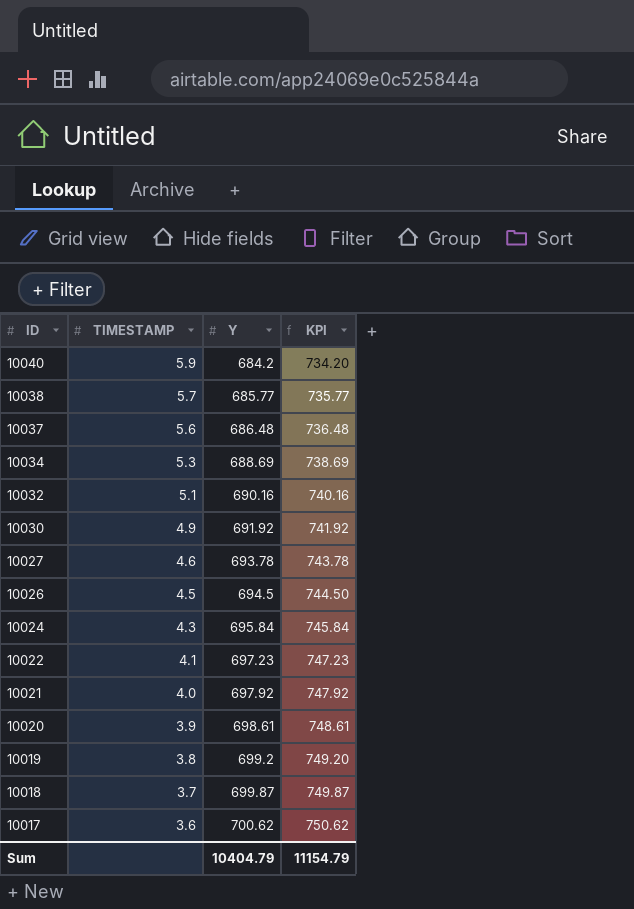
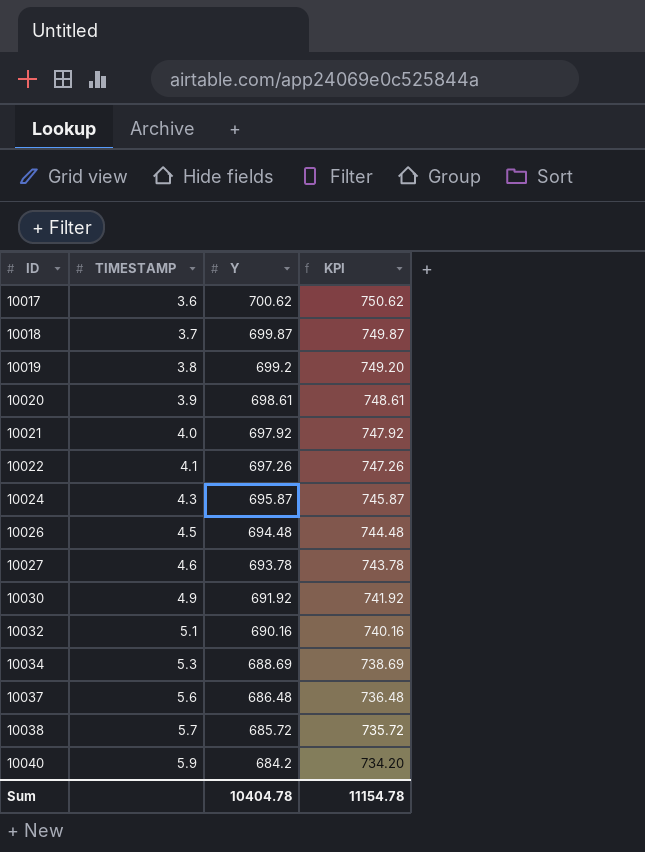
row order: ID descending -> ID ascending
10022 | Y: 697.23 -> 697.26
10022 | KPI: 747.23 -> 747.26
10024 | Y: 695.84 -> 695.87
10024 | KPI: 745.84 -> 745.87
10026 | Y: 694.5 -> 694.48
10026 | KPI: 744.50 -> 744.48
10038 | Y: 685.77 -> 685.72
10038 | KPI: 735.77 -> 735.72
Sum | Y: 10404.79 -> 10404.78
Sum | KPI: 11154.79 -> 11154.78

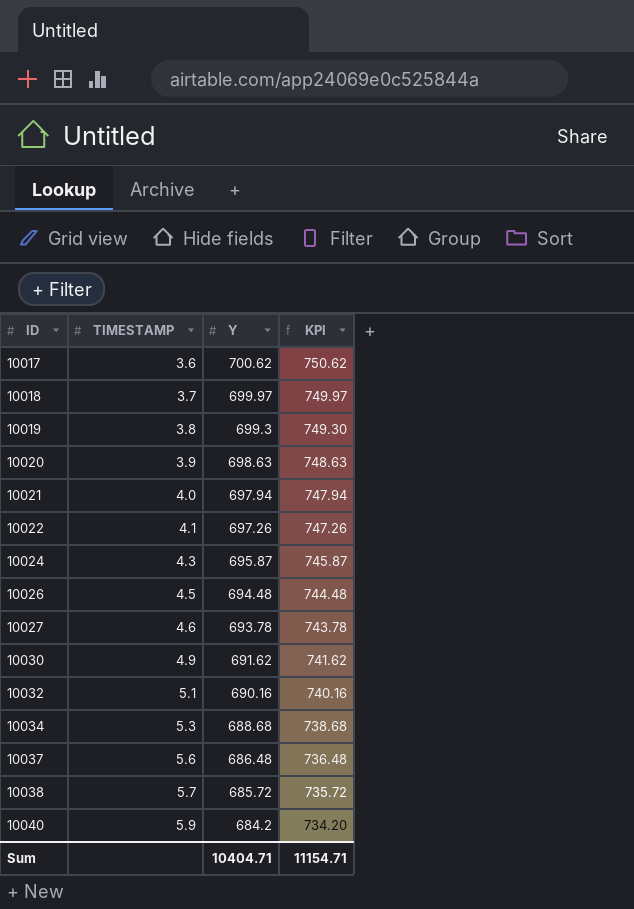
10018 | Y: 699.87 -> 699.97
10018 | KPI: 749.87 -> 749.97
10019 | Y: 699.2 -> 699.3
10019 | KPI: 749.20 -> 749.30
10020 | Y: 698.61 -> 698.63
10020 | KPI: 748.61 -> 748.63
10021 | Y: 697.92 -> 697.94
10021 | KPI: 747.92 -> 747.94
10030 | Y: 691.92 -> 691.62
10030 | KPI: 741.92 -> 741.62
10034 | Y: 688.69 -> 688.68
10034 | KPI: 738.69 -> 738.68
Sum | Y: 10404.78 -> 10404.71
Sum | KPI: 11154.78 -> 11154.71

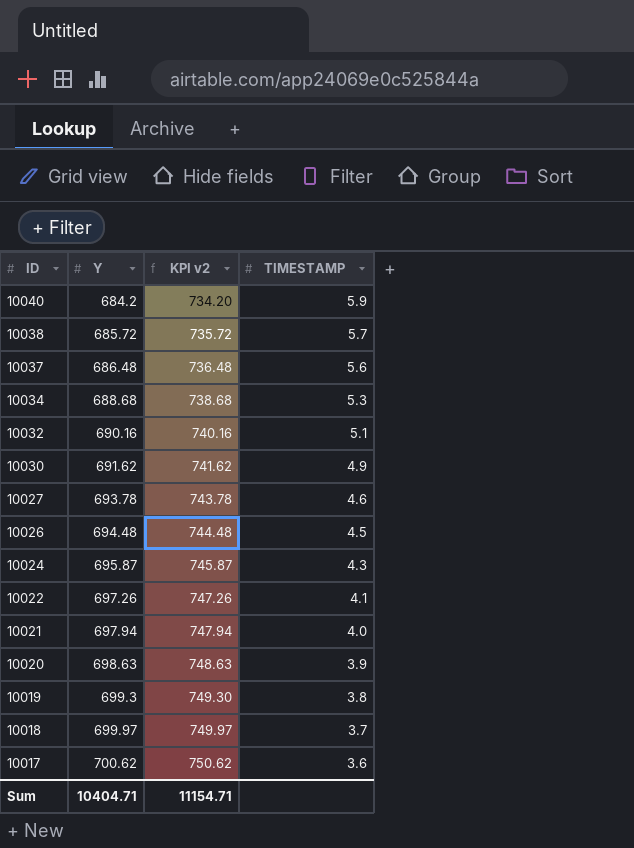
row order: ID ascending -> ID descending
column name: KPI -> KPI v2
column TIMESTAMP | position: 2 -> 4

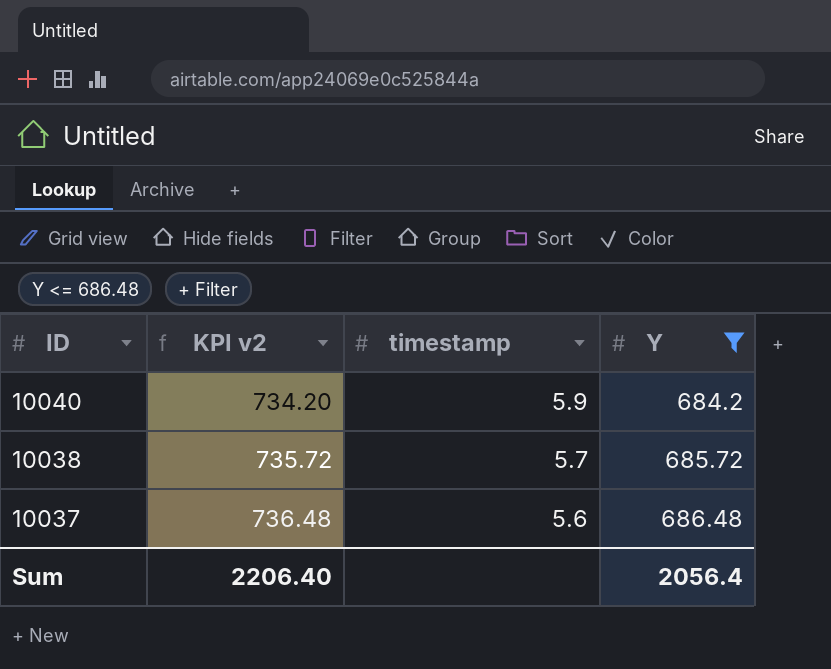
filter: none -> Y <= 686.48
column name: TIMESTAMP -> timestamp
column Y | position: 2 -> 4
Sum | KPI v2: 11154.71 -> 2206.40
Sum | Y: 10404.71 -> 2056.4

